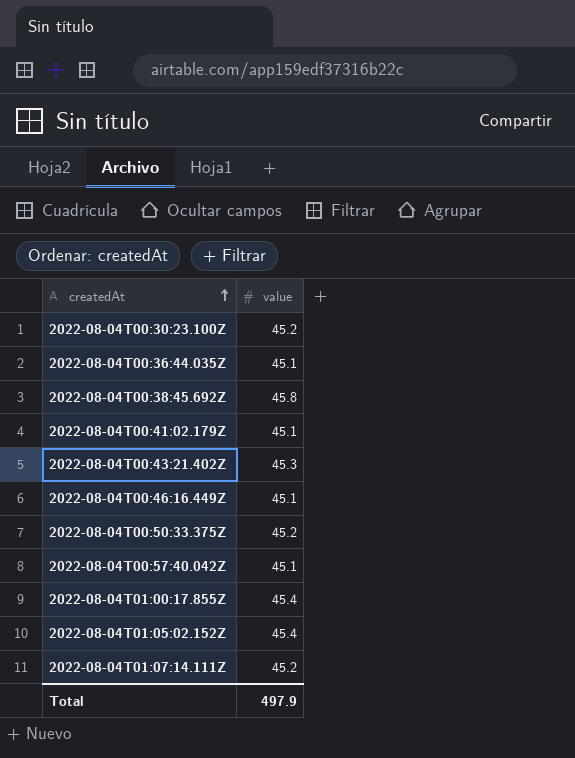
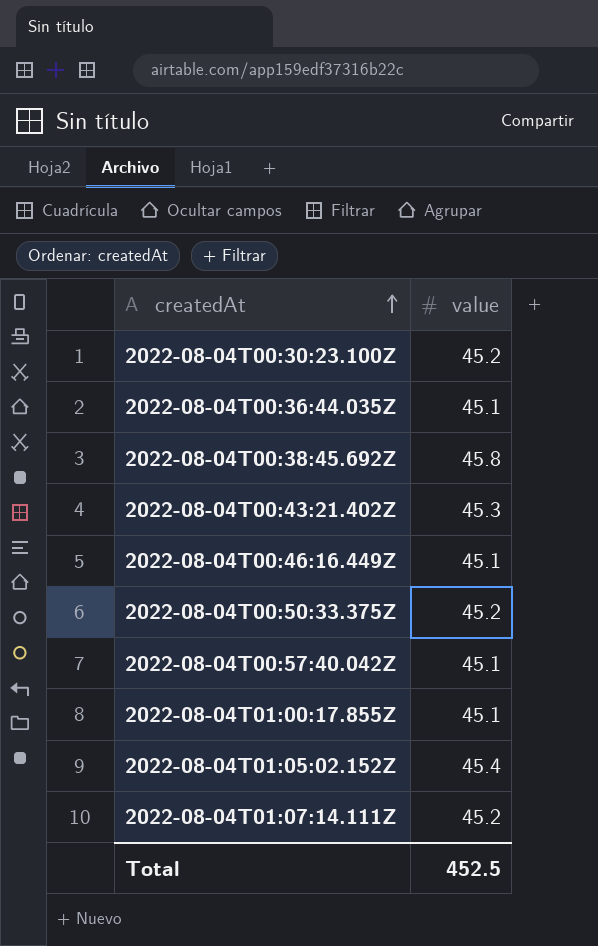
row 2022-08-04T00:41:02.179Z: 45.1 -> none
2022-08-04T01:00:17.855Z | value: 45.4 -> 45.1
Total | value: 497.9 -> 452.5

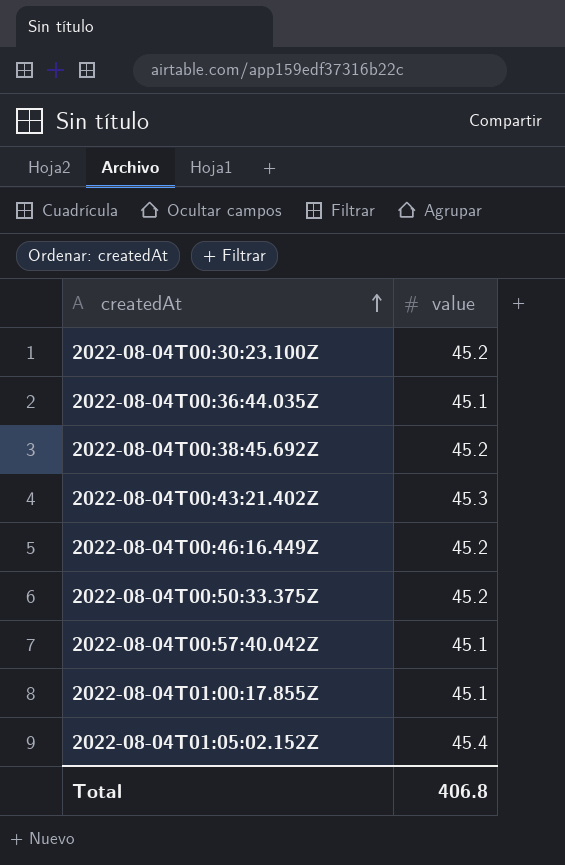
row 2022-08-04T01:07:14.111Z: 45.2 -> none
2022-08-04T00:38:45.692Z | value: 45.8 -> 45.2
2022-08-04T00:46:16.449Z | value: 45.1 -> 45.2
Total | value: 452.5 -> 406.8

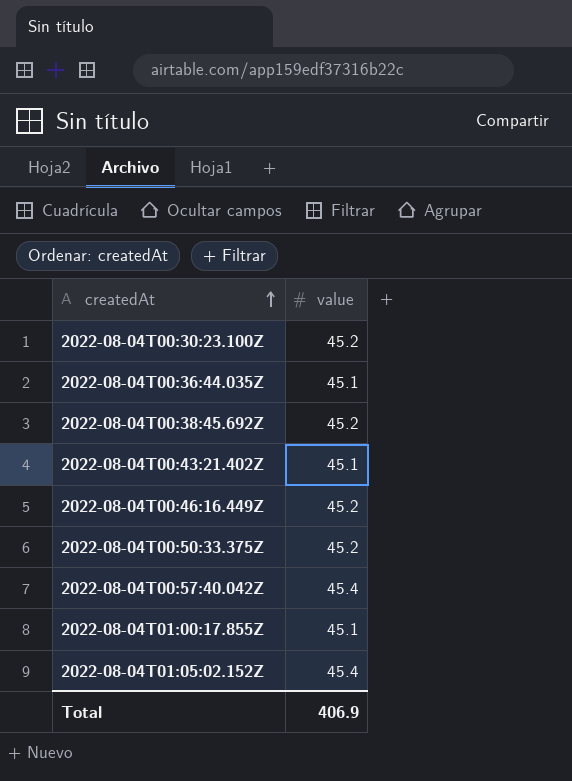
2022-08-04T00:43:21.402Z | value: 45.3 -> 45.1
2022-08-04T00:57:40.042Z | value: 45.1 -> 45.4
Total | value: 406.8 -> 406.9

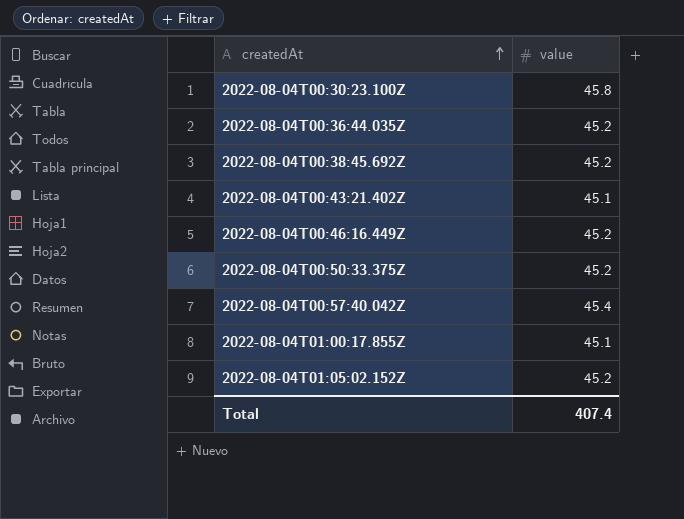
2022-08-04T00:30:23.100Z | value: 45.2 -> 45.8
2022-08-04T00:36:44.035Z | value: 45.1 -> 45.2
2022-08-04T01:05:02.152Z | value: 45.4 -> 45.2
Total | value: 406.9 -> 407.4

